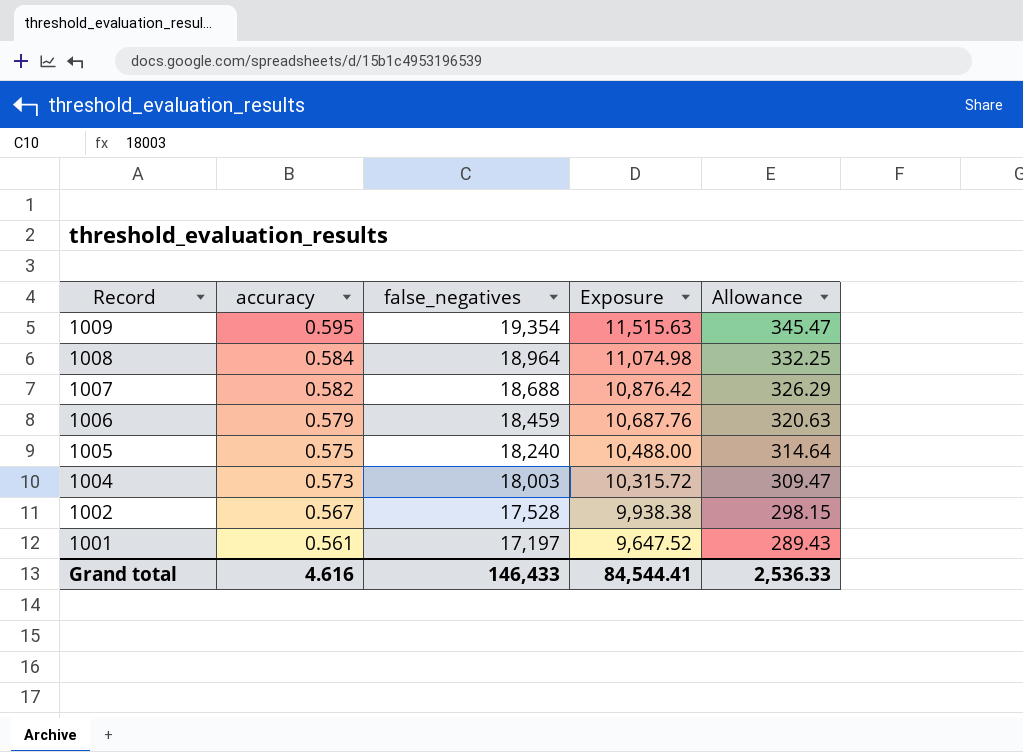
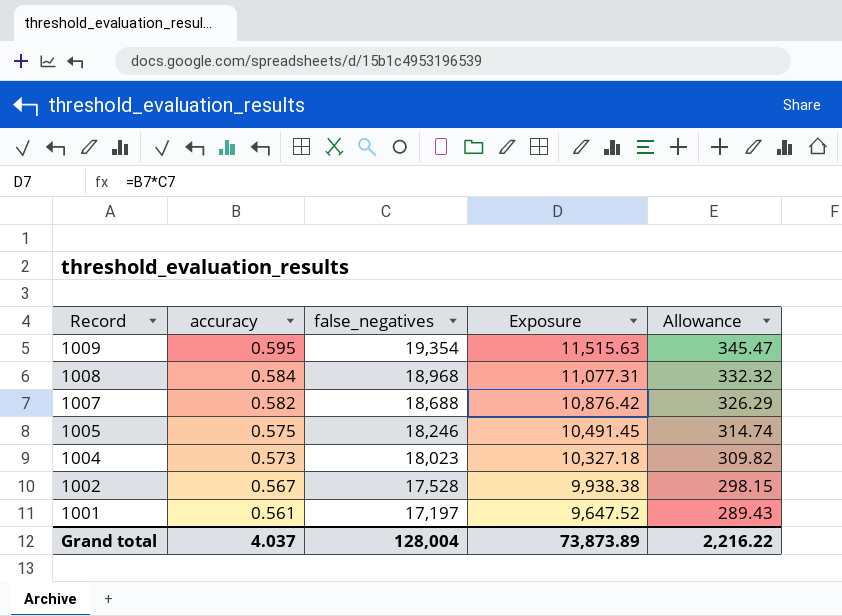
row 1006: 0.579 | 18,459 | 10,687.76 | 320.63 -> none
1008 | false_negatives: 18,964 -> 18,968
1008 | Exposure: 11,074.98 -> 11,077.31
1008 | Allowance: 332.25 -> 332.32
1005 | false_negatives: 18,240 -> 18,246
1005 | Exposure: 10,488.00 -> 10,491.45
1005 | Allowance: 314.64 -> 314.74
1004 | false_negatives: 18,003 -> 18,023
1004 | Exposure: 10,315.72 -> 10,327.18
1004 | Allowance: 309.47 -> 309.82
Grand total | accuracy: 4.616 -> 4.037
Grand total | false_negatives: 146,433 -> 128,004
Grand total | Exposure: 84,544.41 -> 73,873.89
Grand total | Allowance: 2,536.33 -> 2,216.22

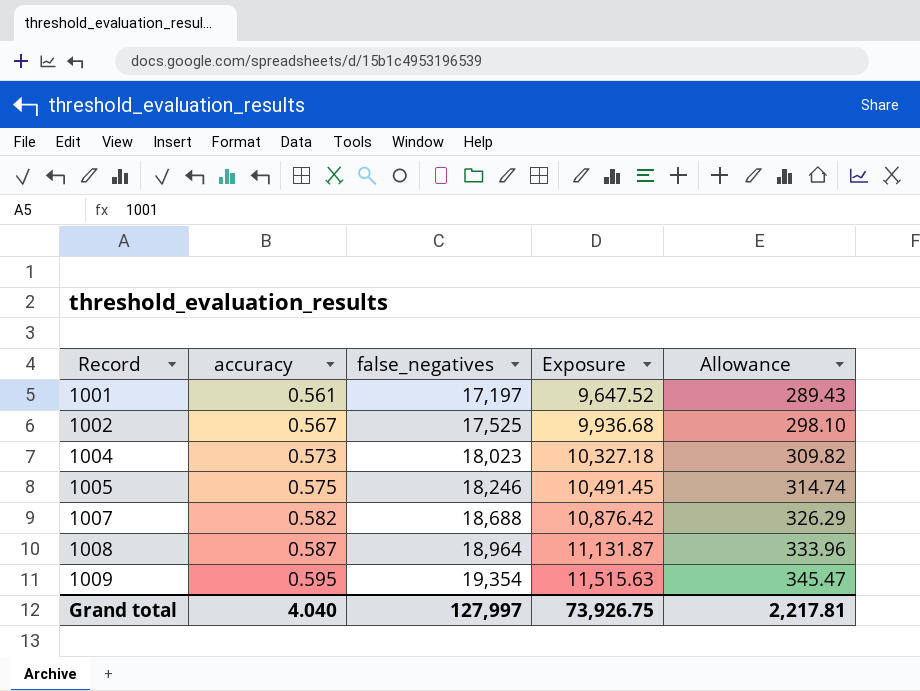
row order: Record descending -> Record ascending
1002 | false_negatives: 17,528 -> 17,525
1002 | Exposure: 9,938.38 -> 9,936.68
1002 | Allowance: 298.15 -> 298.10
1008 | accuracy: 0.584 -> 0.587
1008 | false_negatives: 18,968 -> 18,964
1008 | Exposure: 11,077.31 -> 11,131.87
1008 | Allowance: 332.32 -> 333.96
Grand total | accuracy: 4.037 -> 4.040
Grand total | false_negatives: 128,004 -> 127,997
Grand total | Exposure: 73,873.89 -> 73,926.75
Grand total | Allowance: 2,216.22 -> 2,217.81

